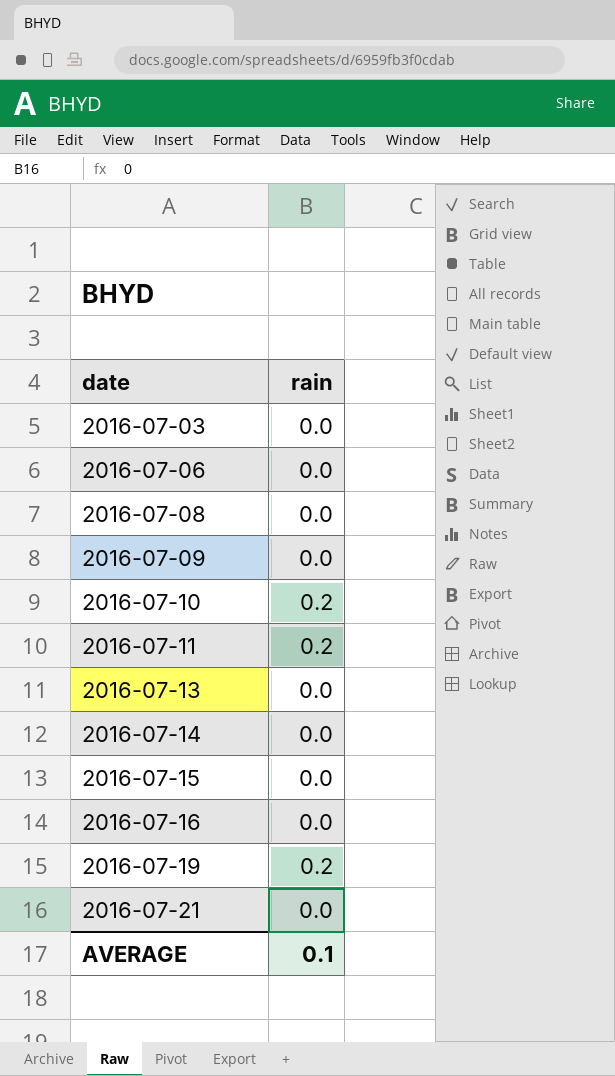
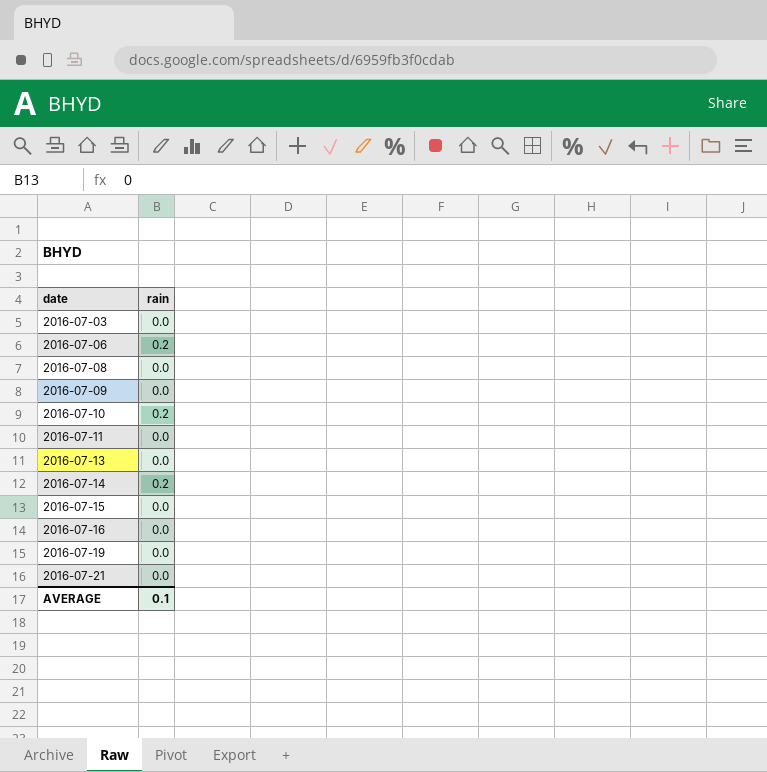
2016-07-06 | rain: 0.0 -> 0.2
2016-07-11 | rain: 0.2 -> 0.0
2016-07-14 | rain: 0.0 -> 0.2
2016-07-19 | rain: 0.2 -> 0.0

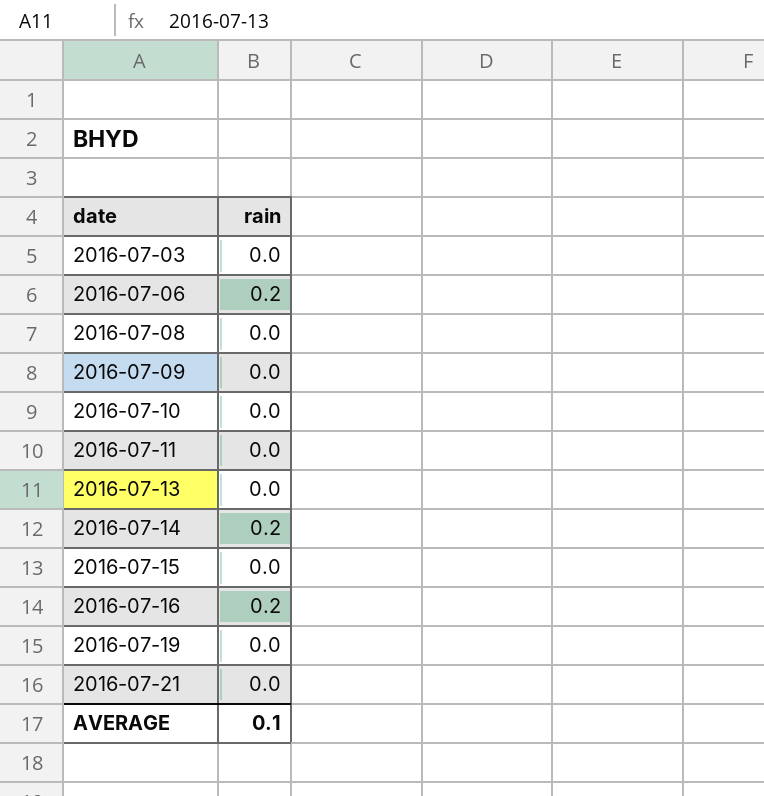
2016-07-10 | rain: 0.2 -> 0.0
2016-07-16 | rain: 0.0 -> 0.2

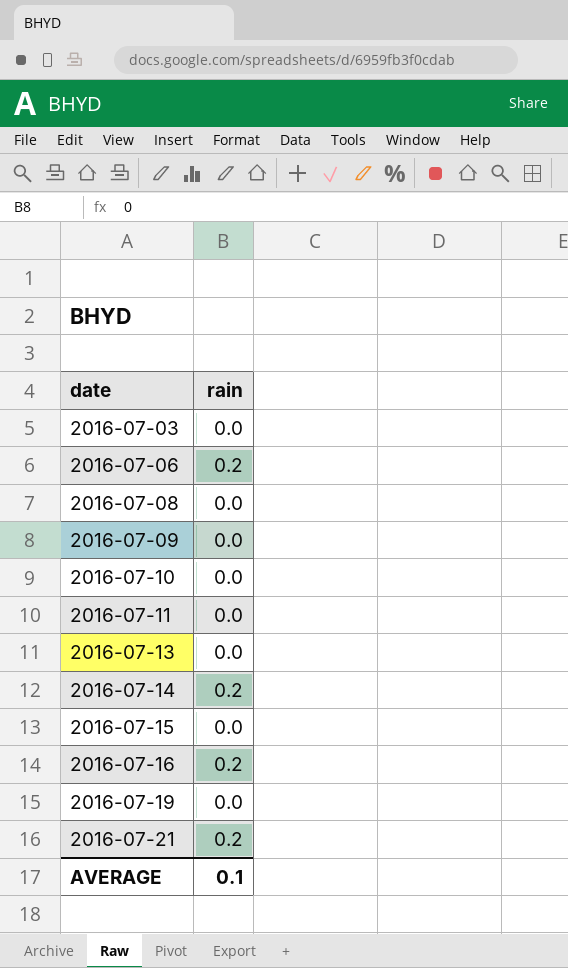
2016-07-21 | rain: 0.0 -> 0.2

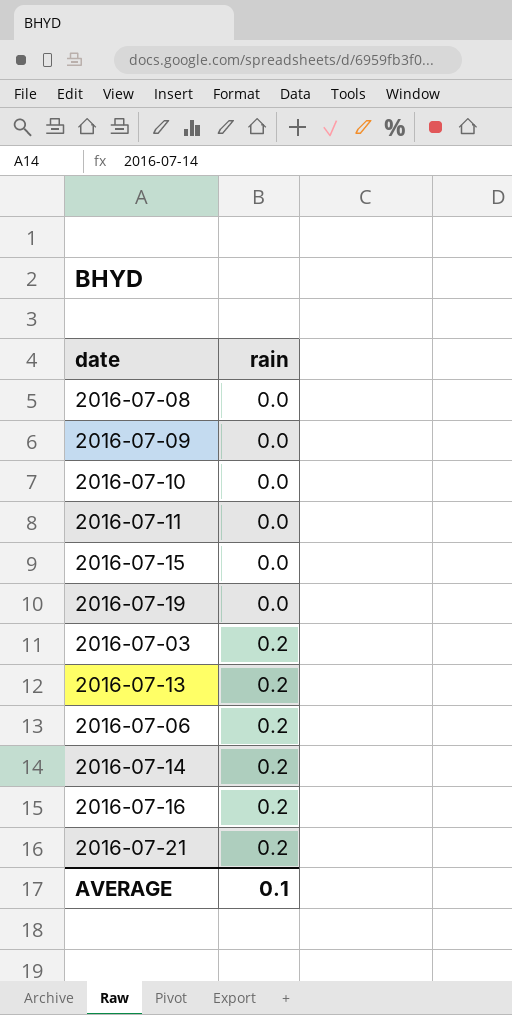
row order: date ascending -> rain ascending
2016-07-03 | rain: 0.0 -> 0.2
2016-07-13 | rain: 0.0 -> 0.2

